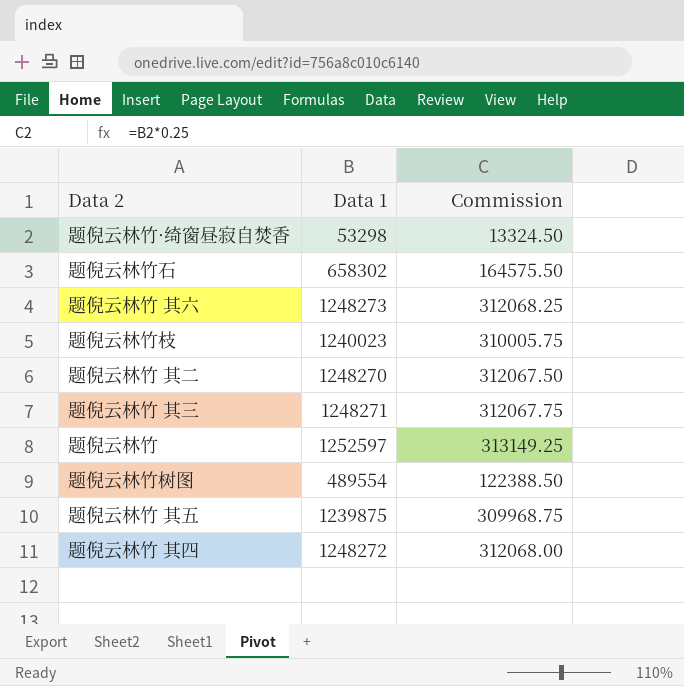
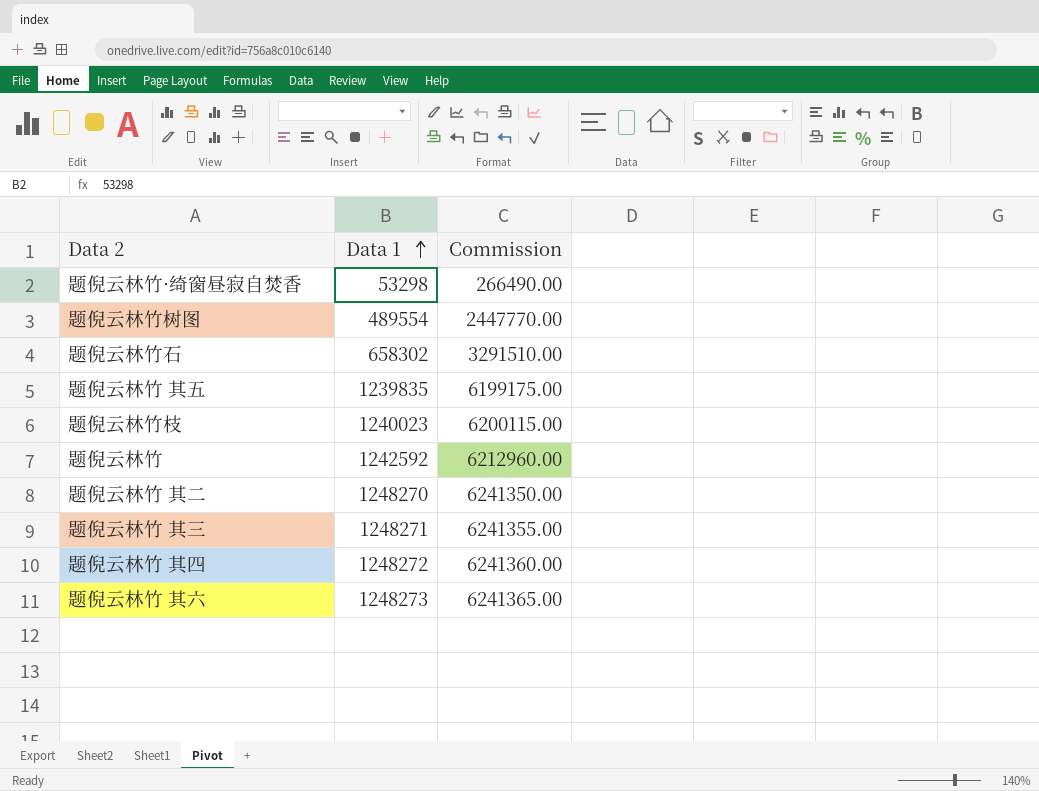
row order: none -> Data 1 ascending
column Commission | formula: [Data 1] * 0.25 -> [Data 1] * 5
题倪云林竹 其五 | Data 1: 1239875 -> 1239835
题倪云林竹 | Data 1: 1252597 -> 1242592

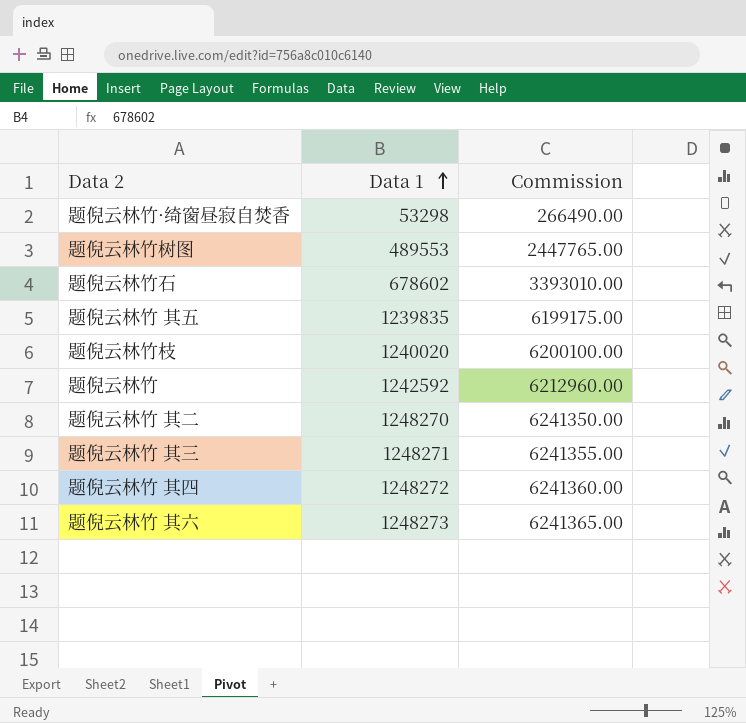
题倪云林竹树图 | Data 1: 489554 -> 489553
题倪云林竹树图 | Commission: 2447770.00 -> 2447765.00
题倪云林竹石 | Data 1: 658302 -> 678602
题倪云林竹石 | Commission: 3291510.00 -> 3393010.00
题倪云林竹枝 | Data 1: 1240023 -> 1240020
题倪云林竹枝 | Commission: 6200115.00 -> 6200100.00

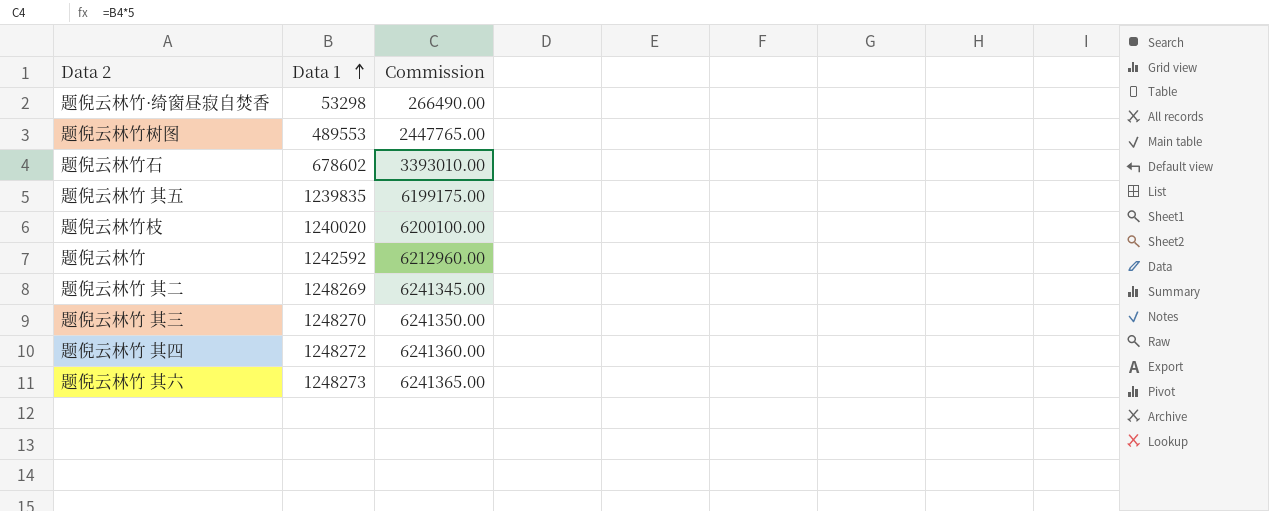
题倪云林竹 其二 | Data 1: 1248270 -> 1248269
题倪云林竹 其二 | Commission: 6241350.00 -> 6241345.00
题倪云林竹 其三 | Data 1: 1248271 -> 1248270
题倪云林竹 其三 | Commission: 6241355.00 -> 6241350.00

